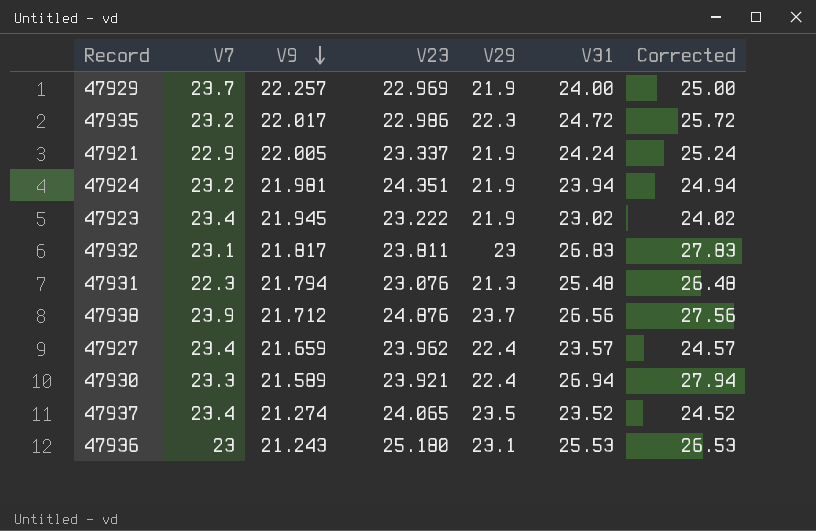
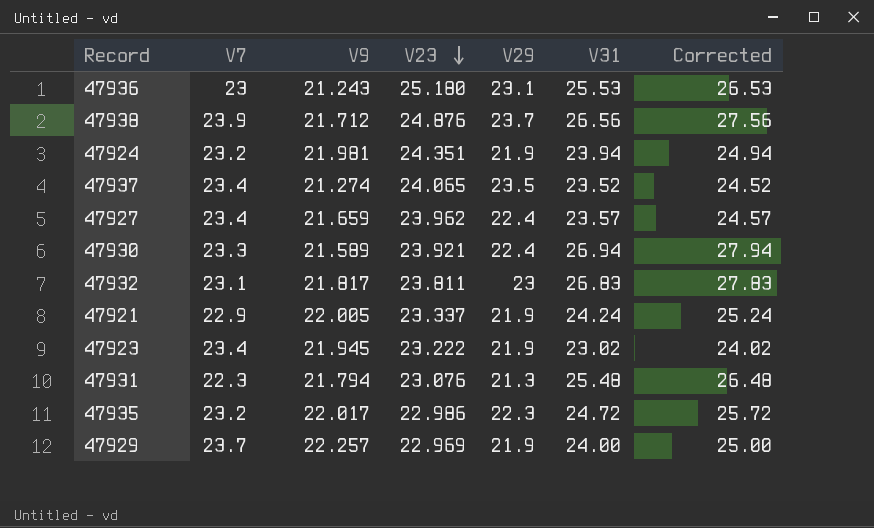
row order: V9 descending -> V23 descending

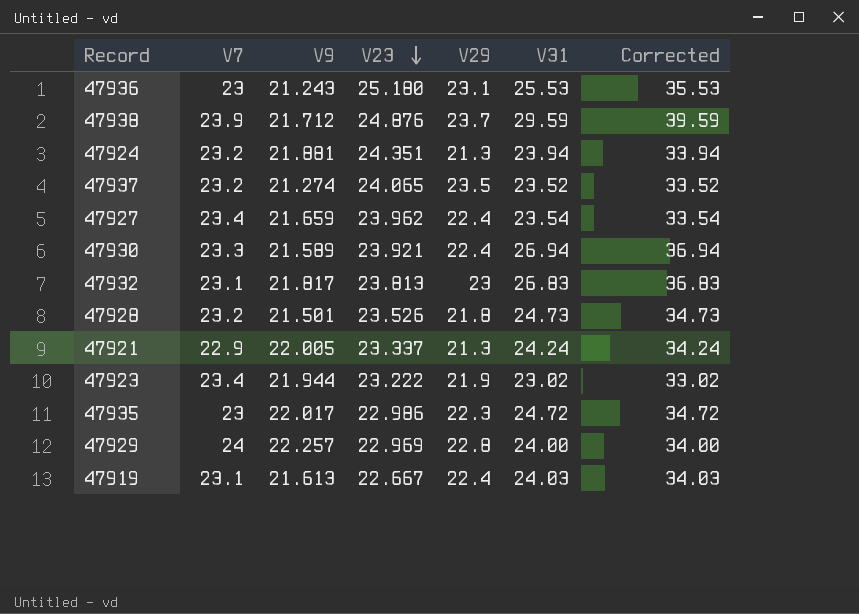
column Corrected | formula: [V31] + 1 -> [V31] + 10
row 47931: 22.3 | 21.794 | 23.076 | 21.3 | 25.48 | 26.48 -> none
47938 | V31: 26.56 -> 29.59
47924 | V9: 21.981 -> 21.881
47924 | V29: 21.9 -> 21.3
47937 | V7: 23.4 -> 23.2
47927 | V31: 23.57 -> 23.54
47932 | V23: 23.811 -> 23.813
row 47928: none -> 23.2 | 21.501 | 23.526 | 21.8 | 24.73 | 34.73
47921 | V29: 21.9 -> 21.3
47923 | V9: 21.945 -> 21.944
47935 | V7: 23.2 -> 23
47929 | V7: 23.7 -> 24
47929 | V29: 21.9 -> 22.8
row 47919: none -> 23.1 | 21.613 | 22.667 | 22.4 | 24.03 | 34.03

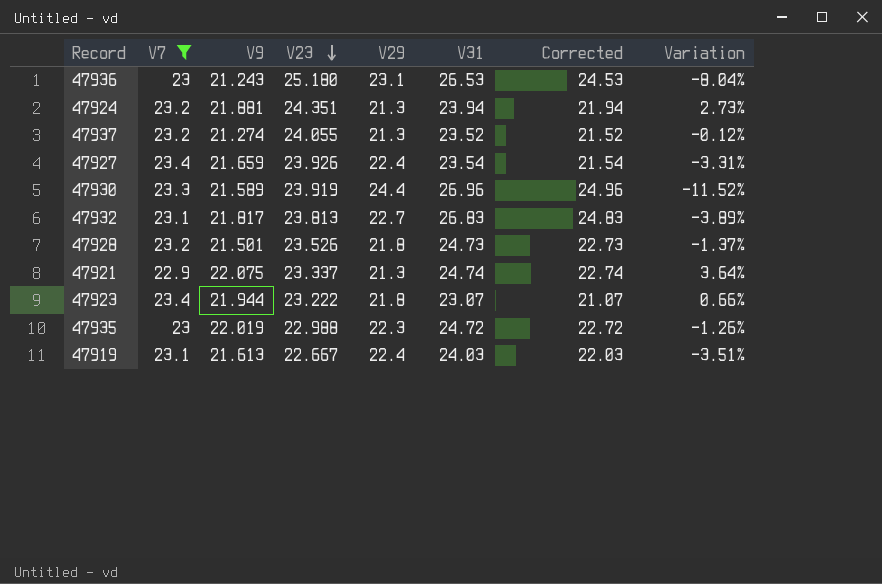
filter: none -> V7 <= 23.4
column Corrected | formula: [V31] + 10 -> [V31] - 2
column Variation | formula: none -> ([V9] - [V29]) / [V29]
47936 | V31: 25.53 -> 26.53
47937 | V23: 24.065 -> 24.055
47937 | V29: 23.5 -> 21.3
47927 | V23: 23.962 -> 23.926
47930 | V23: 23.921 -> 23.919
47930 | V29: 22.4 -> 24.4
47930 | V31: 26.94 -> 26.96
47932 | V29: 23 -> 22.7
47921 | V9: 22.005 -> 22.075
47921 | V31: 24.24 -> 24.74
47923 | V29: 21.9 -> 21.8
47923 | V31: 23.02 -> 23.07
47935 | V9: 22.017 -> 22.019
47935 | V23: 22.986 -> 22.988

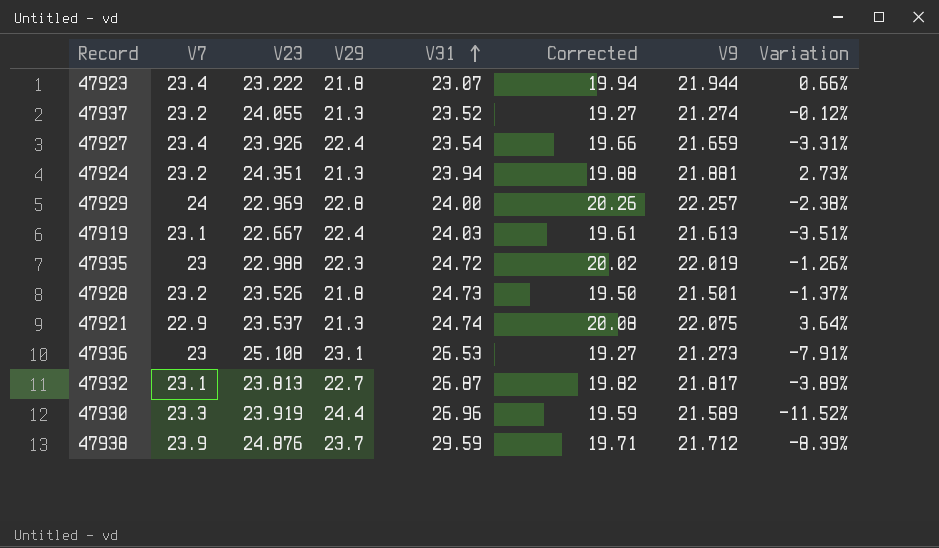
filter: V7 <= 23.4 -> none
row order: V23 descending -> V31 ascending
column Corrected | formula: [V31] - 2 -> [V9] - 2
column V9 | position: 3 -> 7
47921 | V23: 23.337 -> 23.537
47936 | V23: 25.180 -> 25.108
47936 | V9: 21.243 -> 21.273
47936 | Variation: -8.04% -> -7.91%
47932 | V31: 26.83 -> 26.87

